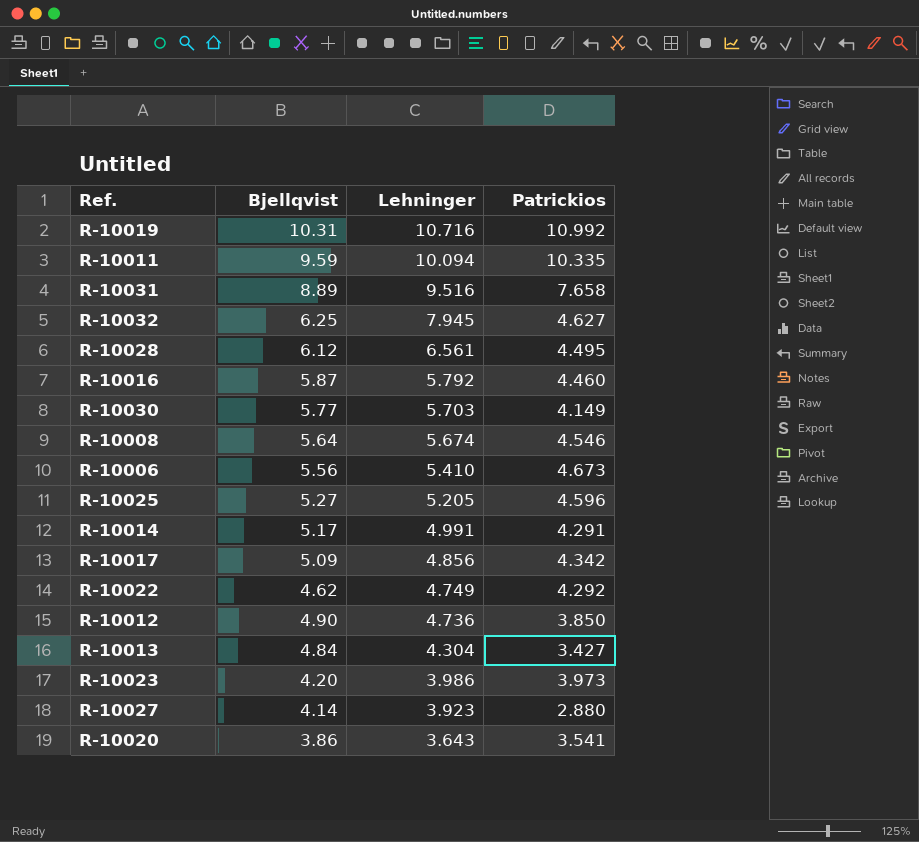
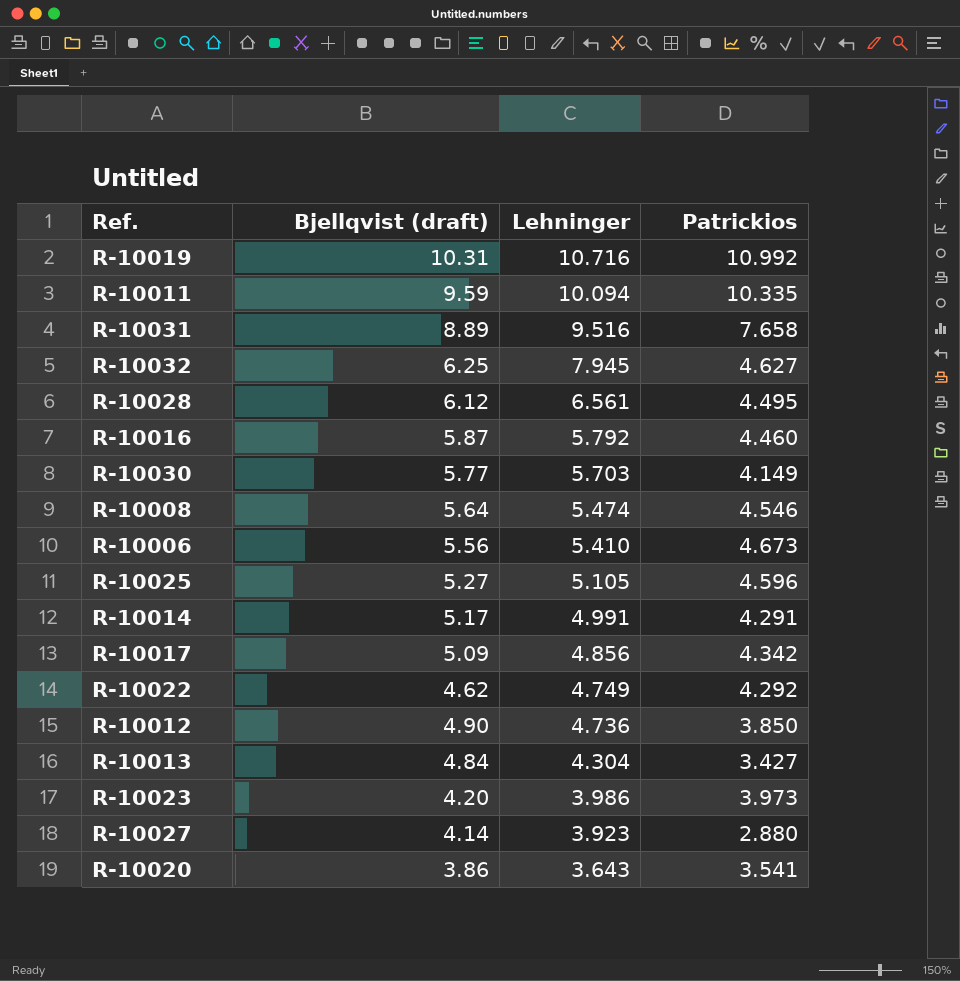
column name: Bjellqvist -> Bjellqvist (draft)
R-10008 | Lehninger: 5.674 -> 5.474
R-10025 | Lehninger: 5.205 -> 5.105

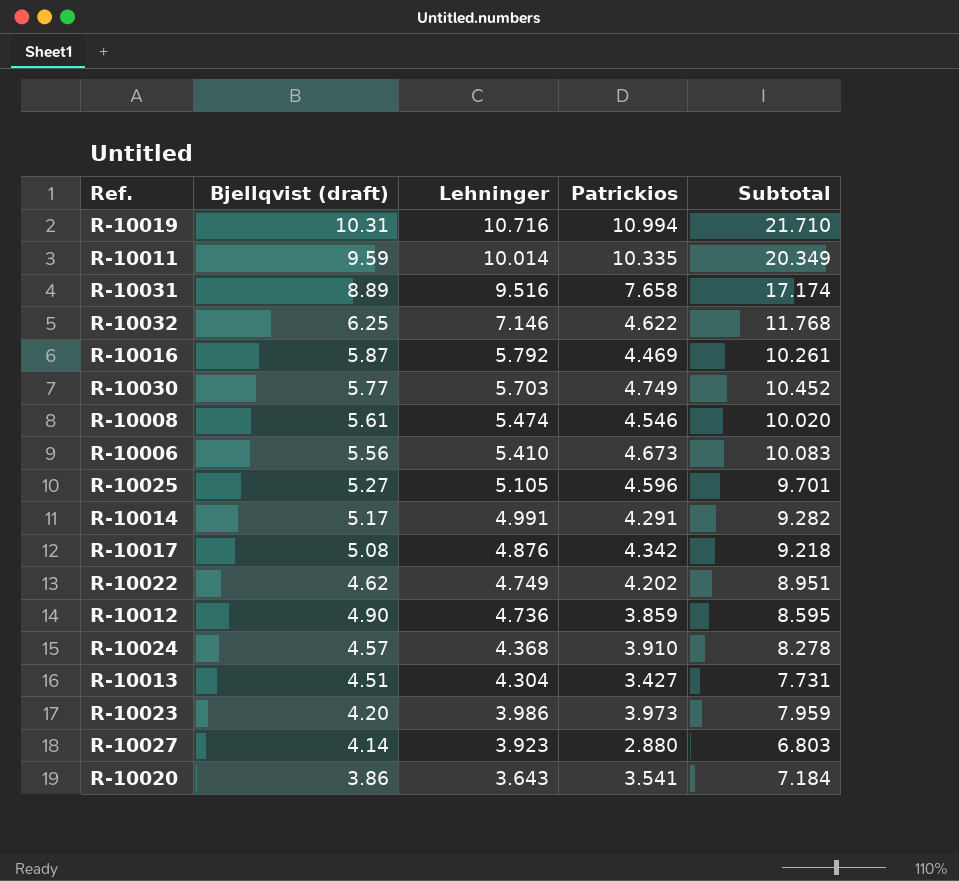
column Subtotal | formula: none -> [Lehninger] + [Patrickios]
row R-10028: 6.12 | 6.561 | 4.495 -> none
R-10019 | Patrickios: 10.992 -> 10.994
R-10011 | Lehninger: 10.094 -> 10.014
R-10032 | Lehninger: 7.945 -> 7.146
R-10032 | Patrickios: 4.627 -> 4.622
R-10016 | Patrickios: 4.460 -> 4.469
R-10030 | Patrickios: 4.149 -> 4.749
R-10008 | Bjellqvist (draft): 5.64 -> 5.61
R-10017 | Bjellqvist (draft): 5.09 -> 5.08
R-10017 | Lehninger: 4.856 -> 4.876
R-10022 | Patrickios: 4.292 -> 4.202
R-10012 | Patrickios: 3.850 -> 3.859
row R-10024: none -> 4.57 | 4.368 | 3.910 | 8.278
R-10013 | Bjellqvist (draft): 4.84 -> 4.51

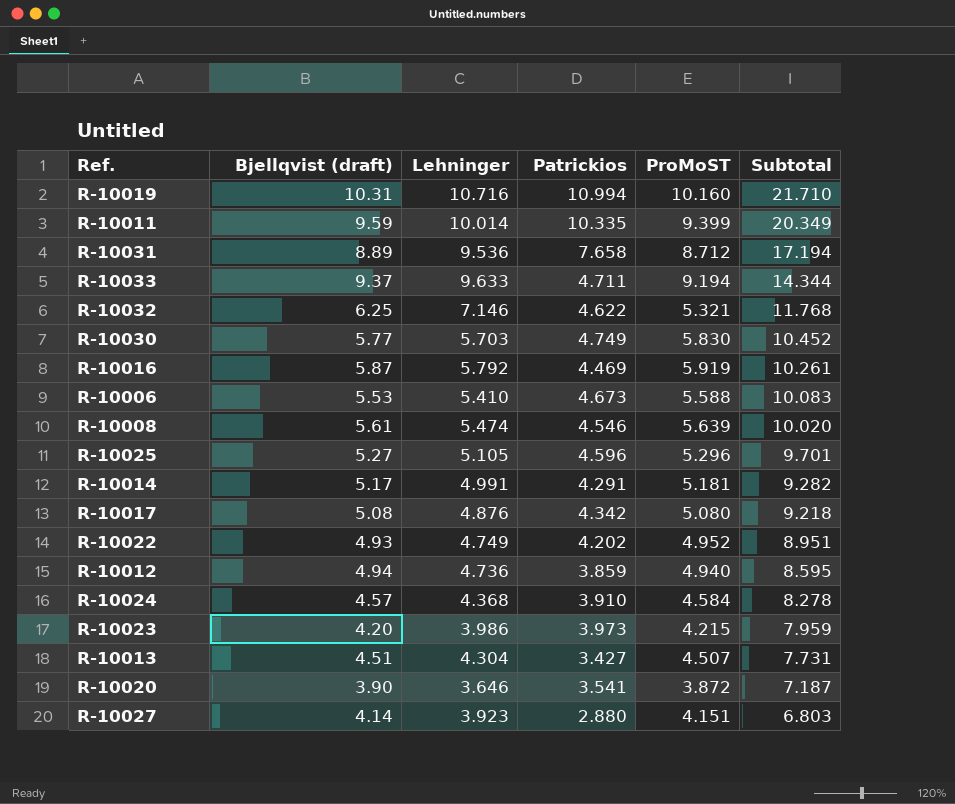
row order: Lehninger descending -> Subtotal descending
column ProMoST | position: none -> 5
R-10031 | Lehninger: 9.516 -> 9.536
R-10031 | Subtotal: 17.174 -> 17.194
row R-10033: none -> 9.37 | 9.633 | 4.711 | 9.194 | 14.344
R-10006 | Bjellqvist (draft): 5.56 -> 5.53
R-10022 | Bjellqvist (draft): 4.62 -> 4.93
R-10012 | Bjellqvist (draft): 4.90 -> 4.94
R-10020 | Bjellqvist (draft): 3.86 -> 3.90
R-10020 | Lehninger: 3.643 -> 3.646
R-10020 | Subtotal: 7.184 -> 7.187

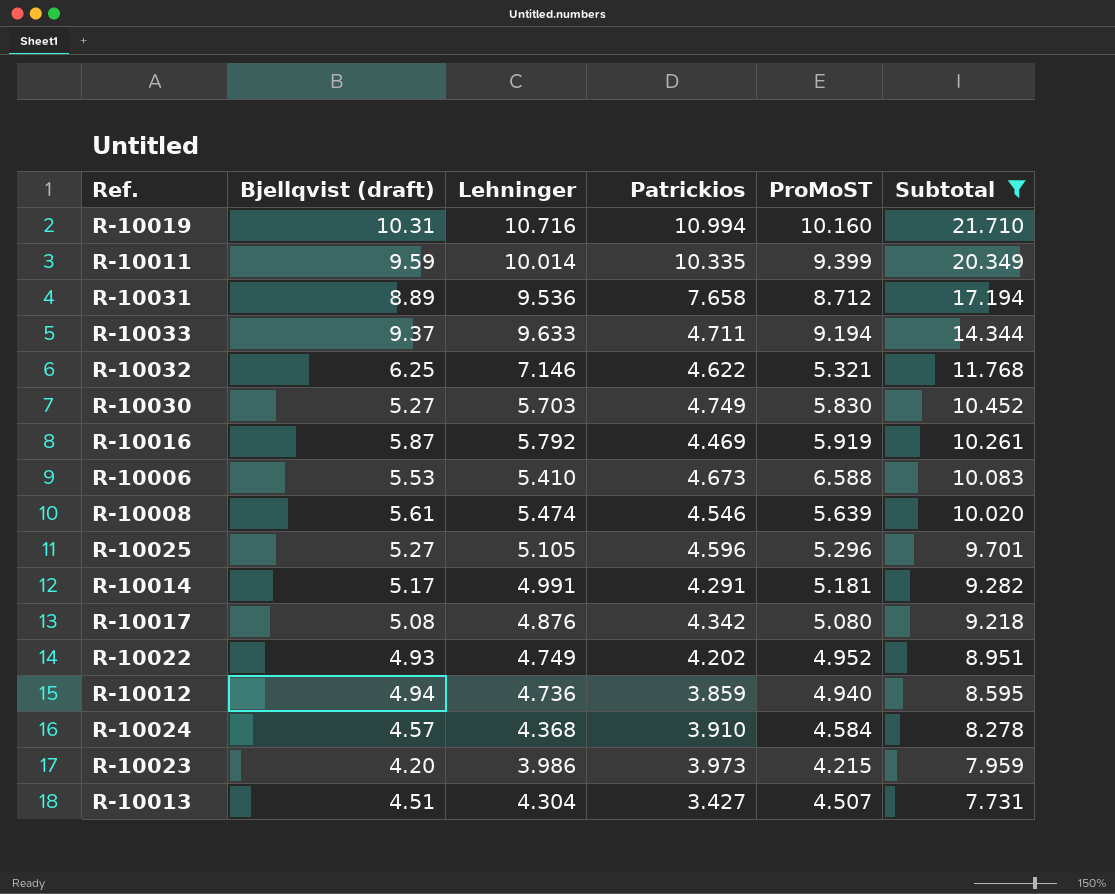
filter: none -> Subtotal >= 7.731
R-10030 | Bjellqvist (draft): 5.77 -> 5.27
R-10006 | ProMoST: 5.588 -> 6.588

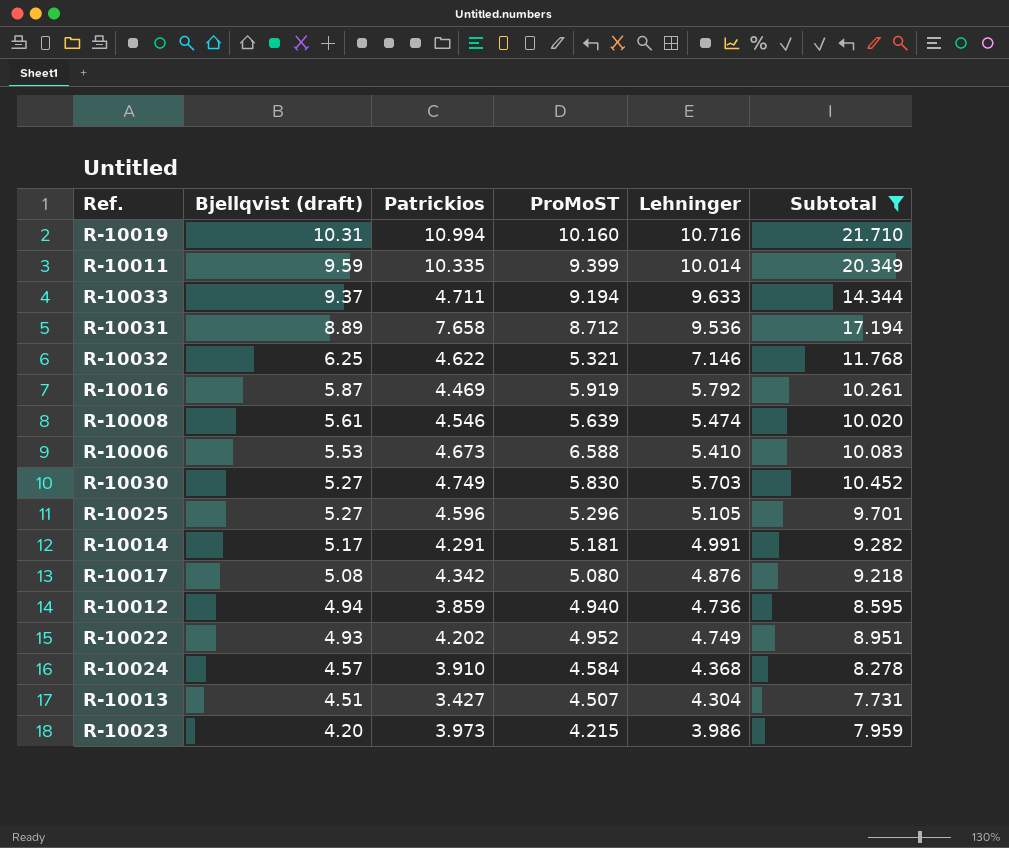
row order: Subtotal descending -> Bjellqvist (draft) descending
column Lehninger | position: 3 -> 5

